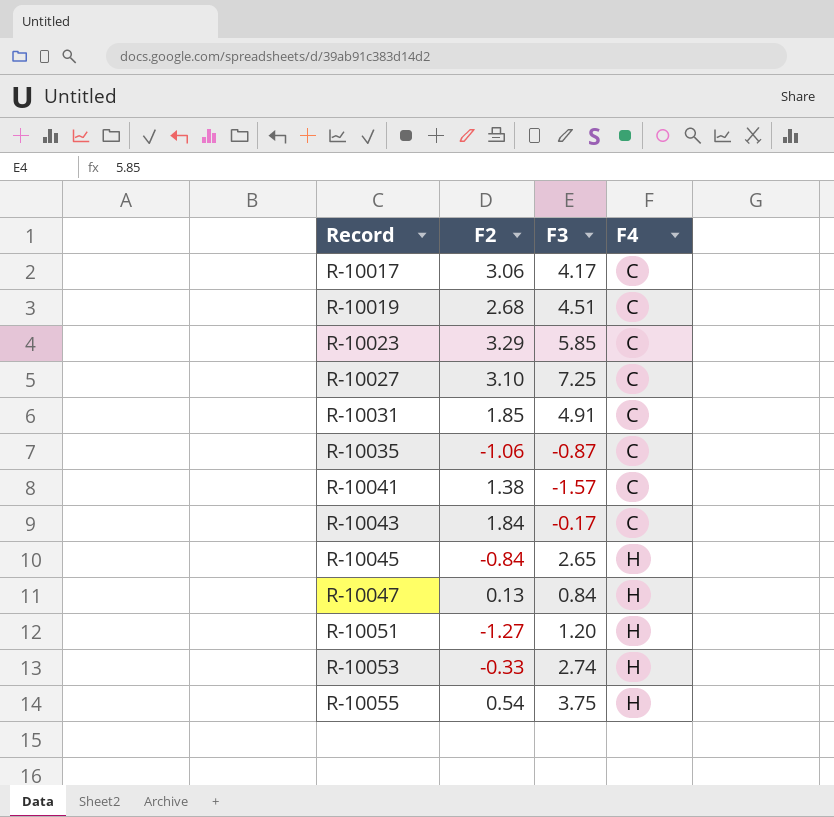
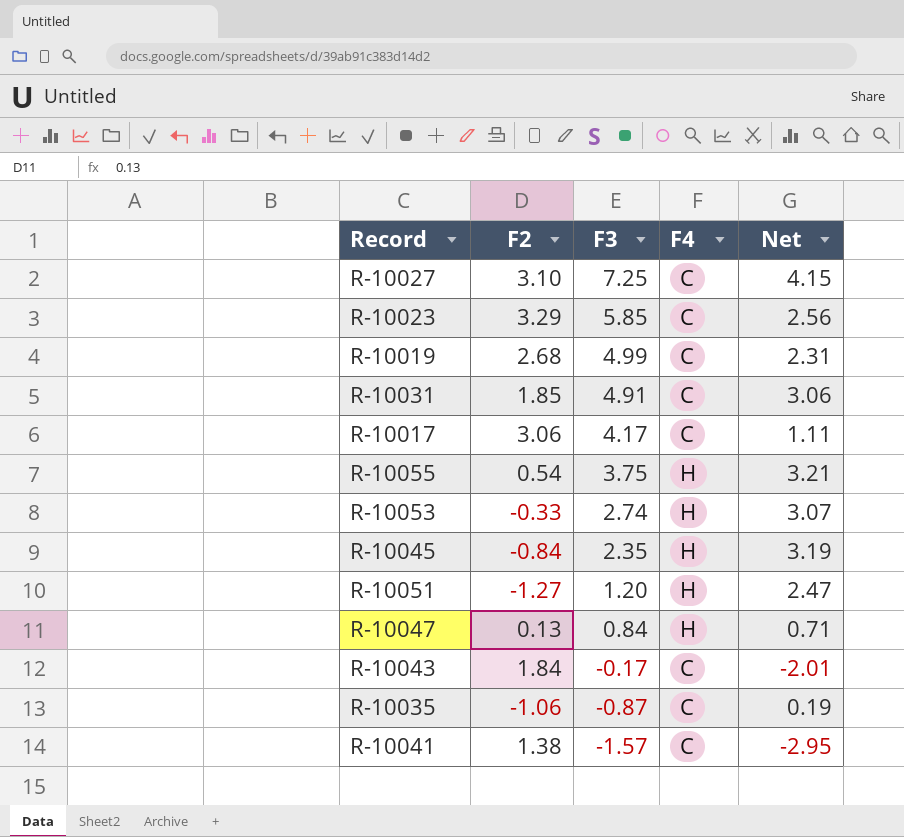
row order: Record ascending -> F3 descending
column Net | formula: none -> [F3] - [F2]
R-10019 | F3: 4.51 -> 4.99
R-10045 | F3: 2.65 -> 2.35

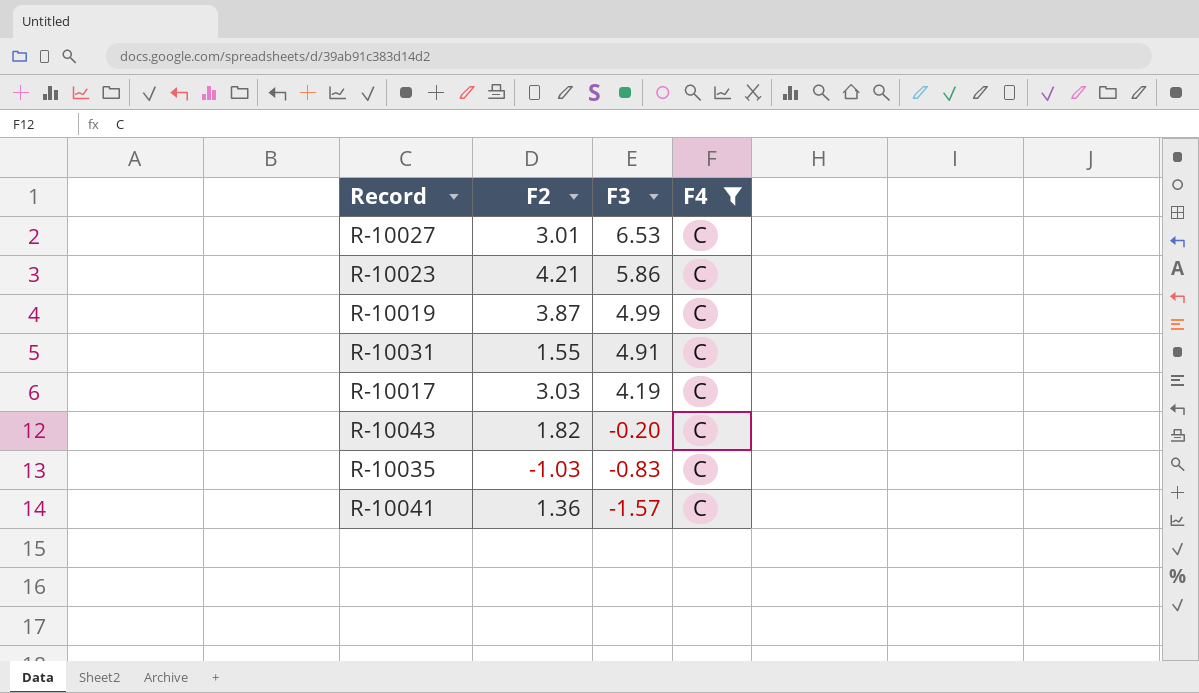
filter: none -> F4 = C
column Net | formula: [F3] - [F2] -> none
R-10027 | F2: 3.10 -> 3.01
R-10027 | F3: 7.25 -> 6.53
R-10023 | F2: 3.29 -> 4.21
R-10023 | F3: 5.85 -> 5.86
R-10019 | F2: 2.68 -> 3.87
R-10031 | F2: 1.85 -> 1.55
R-10017 | F2: 3.06 -> 3.03
R-10017 | F3: 4.17 -> 4.19
R-10043 | F2: 1.84 -> 1.82
R-10043 | F3: -0.17 -> -0.20
R-10035 | F2: -1.06 -> -1.03
R-10035 | F3: -0.87 -> -0.83
R-10041 | F2: 1.38 -> 1.36

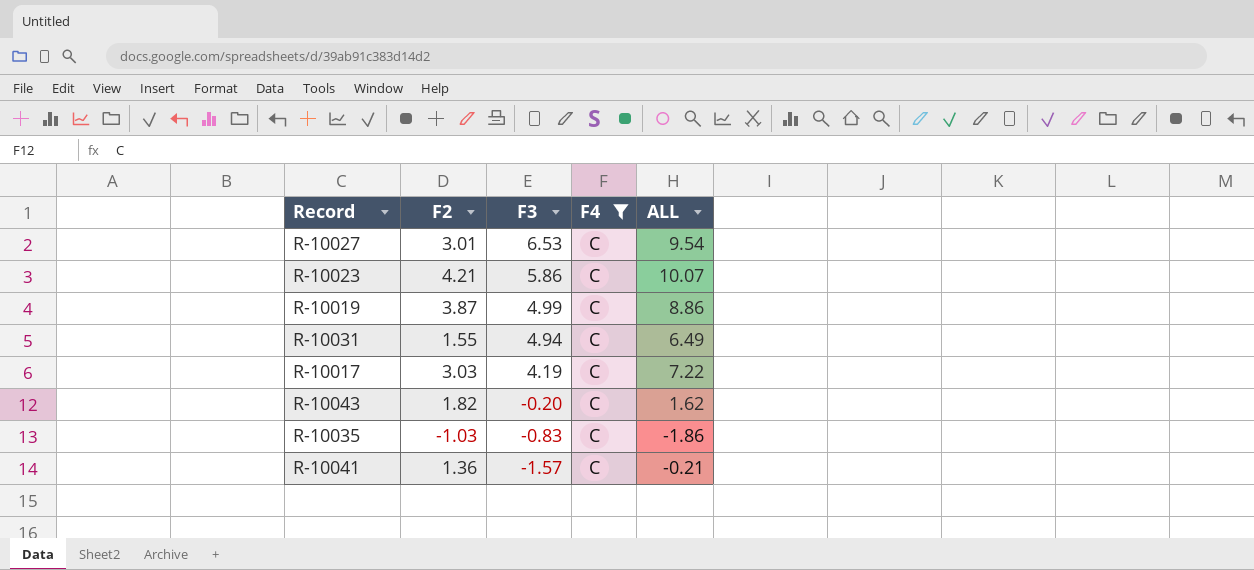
column ALL | formula: none -> [F2] + [F3]
R-10031 | F3: 4.91 -> 4.94

